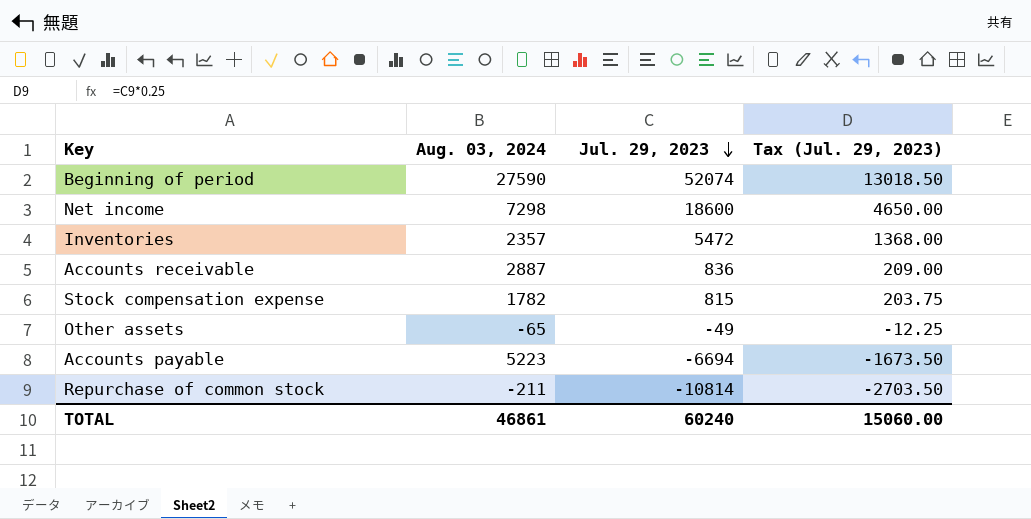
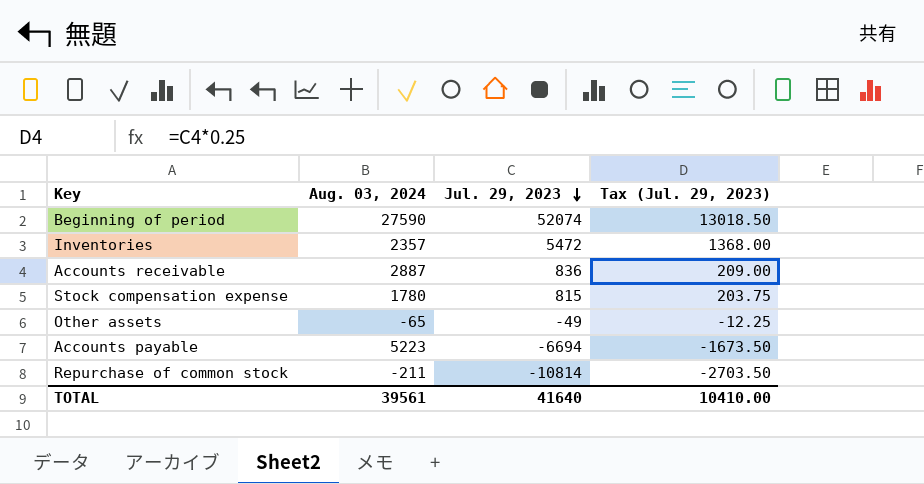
row Net income: 7298 | 18600 | 4650.00 -> none
Stock compensation expense | Aug. 03, 2024: 1782 -> 1780
TOTAL | Aug. 03, 2024: 46861 -> 39561
TOTAL | Jul. 29, 2023: 60240 -> 41640
TOTAL | Tax (Jul. 29, 2023): 15060.00 -> 10410.00

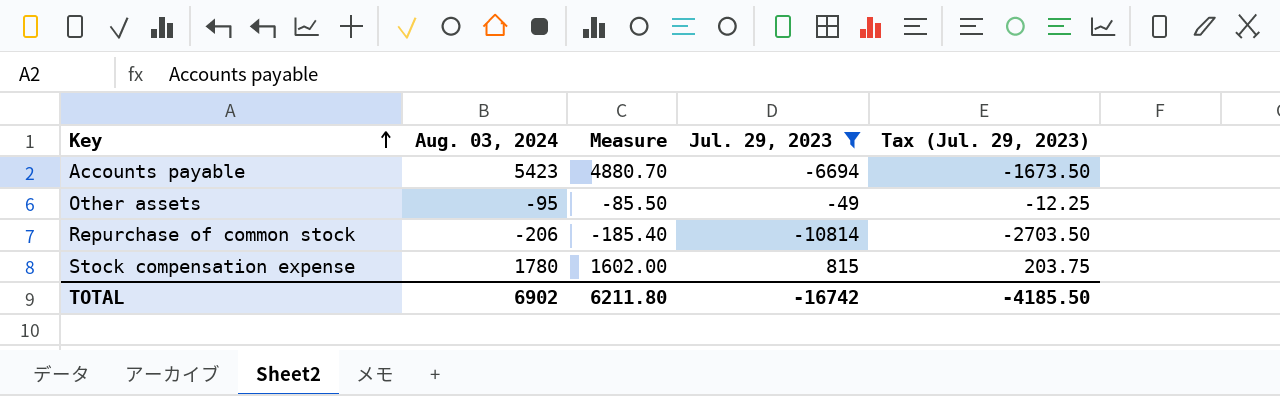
filter: none -> Jul. 29, 2023 <= 815
row order: Jul. 29, 2023 descending -> Key ascending
column Measure | formula: none -> [Aug. 03, 2024] * 0.9
Accounts payable | Aug. 03, 2024: 5223 -> 5423
Other assets | Aug. 03, 2024: -65 -> -95
Repurchase of common stock | Aug. 03, 2024: -211 -> -206
TOTAL | Aug. 03, 2024: 39561 -> 6902
TOTAL | Jul. 29, 2023: 41640 -> -16742
TOTAL | Tax (Jul. 29, 2023): 10410.00 -> -4185.50

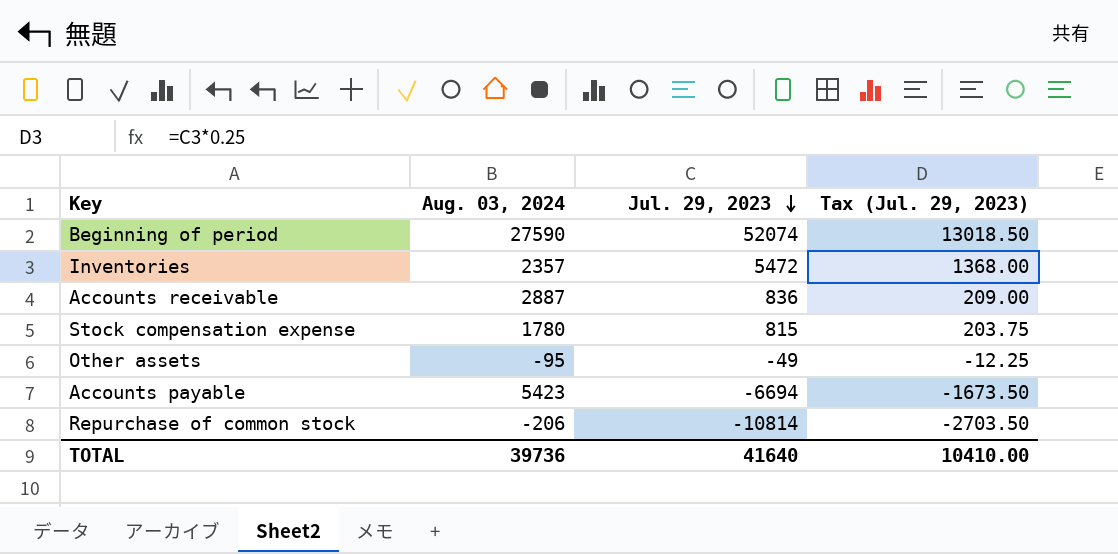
filter: Jul. 29, 2023 <= 815 -> none
row order: Key ascending -> Jul. 29, 2023 descending
column Measure | formula: [Aug. 03, 2024] * 0.9 -> none
TOTAL | Aug. 03, 2024: 6902 -> 39736
TOTAL | Jul. 29, 2023: -16742 -> 41640
TOTAL | Tax (Jul. 29, 2023): -4185.50 -> 10410.00

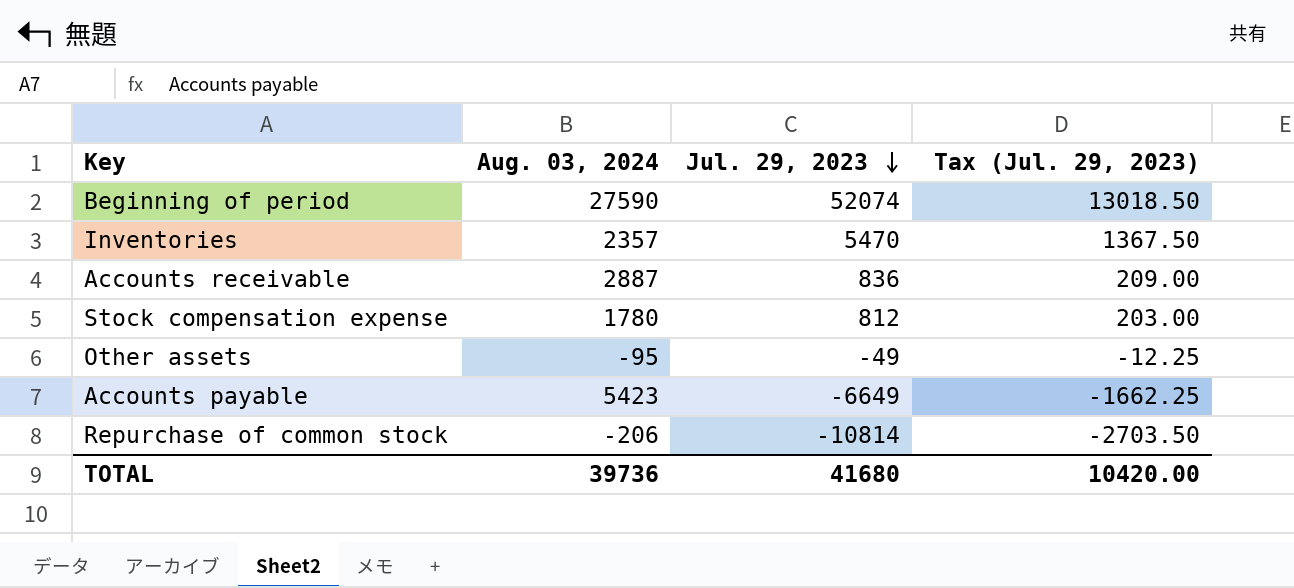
Inventories | Jul. 29, 2023: 5472 -> 5470
Inventories | Tax (Jul. 29, 2023): 1368.00 -> 1367.50
Stock compensation expense | Jul. 29, 2023: 815 -> 812
Stock compensation expense | Tax (Jul. 29, 2023): 203.75 -> 203.00
Accounts payable | Jul. 29, 2023: -6694 -> -6649
Accounts payable | Tax (Jul. 29, 2023): -1673.50 -> -1662.25
TOTAL | Jul. 29, 2023: 41640 -> 41680
TOTAL | Tax (Jul. 29, 2023): 10410.00 -> 10420.00

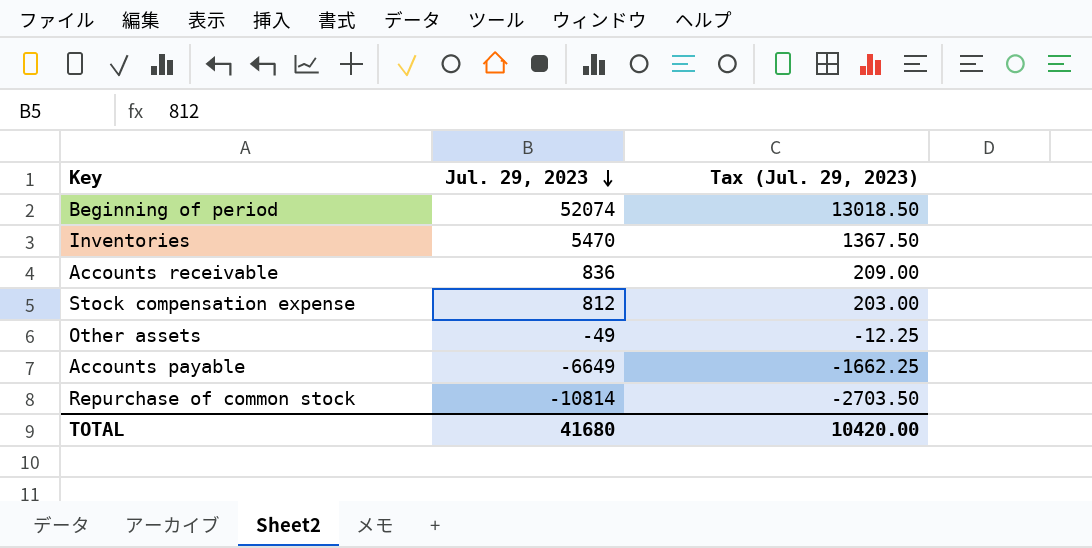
column Aug. 03, 2024 | position: 2 -> none

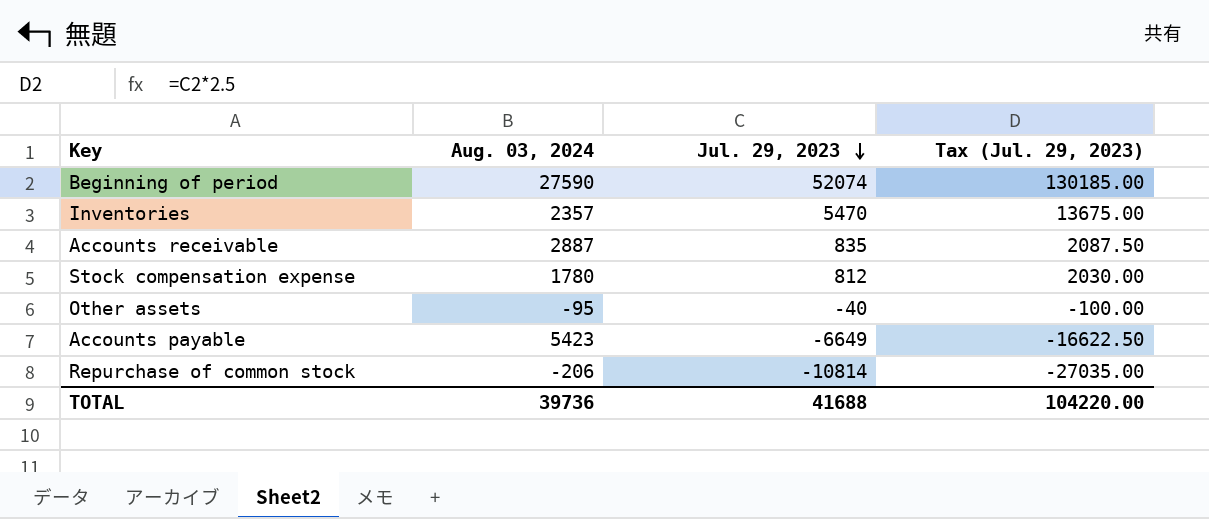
column Aug. 03, 2024 | position: none -> 2
column Tax (Jul. 29, 2023) | formula: [Jul. 29, 2023] * 0.25 -> [Jul. 29, 2023] * 2.5
Accounts receivable | Jul. 29, 2023: 836 -> 835
Other assets | Jul. 29, 2023: -49 -> -40
TOTAL | Jul. 29, 2023: 41680 -> 41688
TOTAL | Tax (Jul. 29, 2023): 10420.00 -> 104220.00

